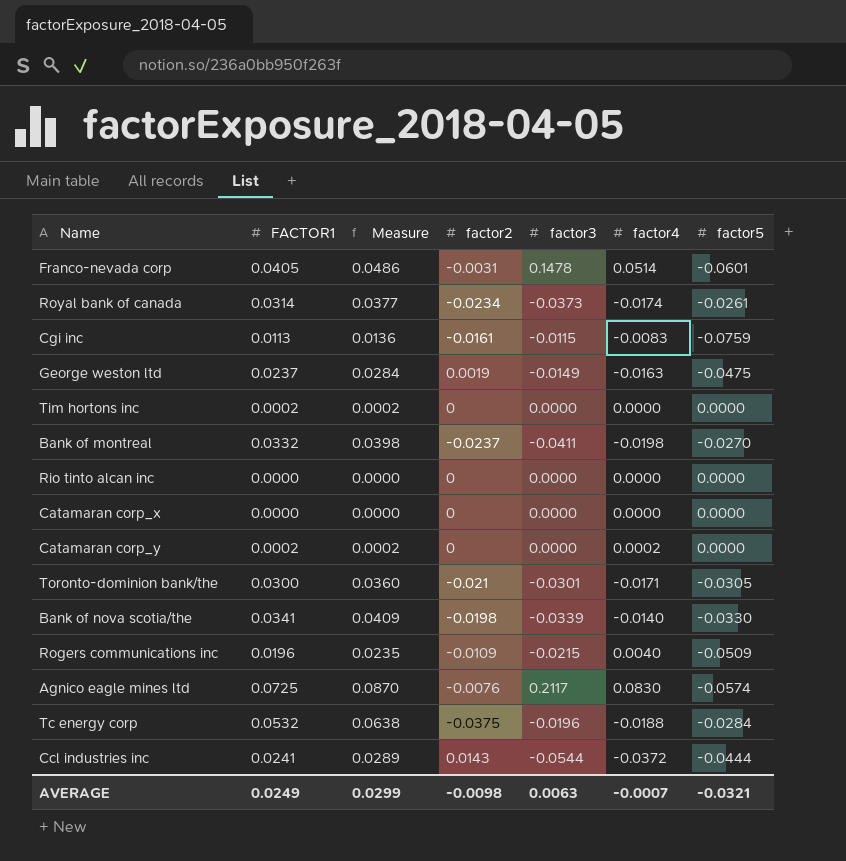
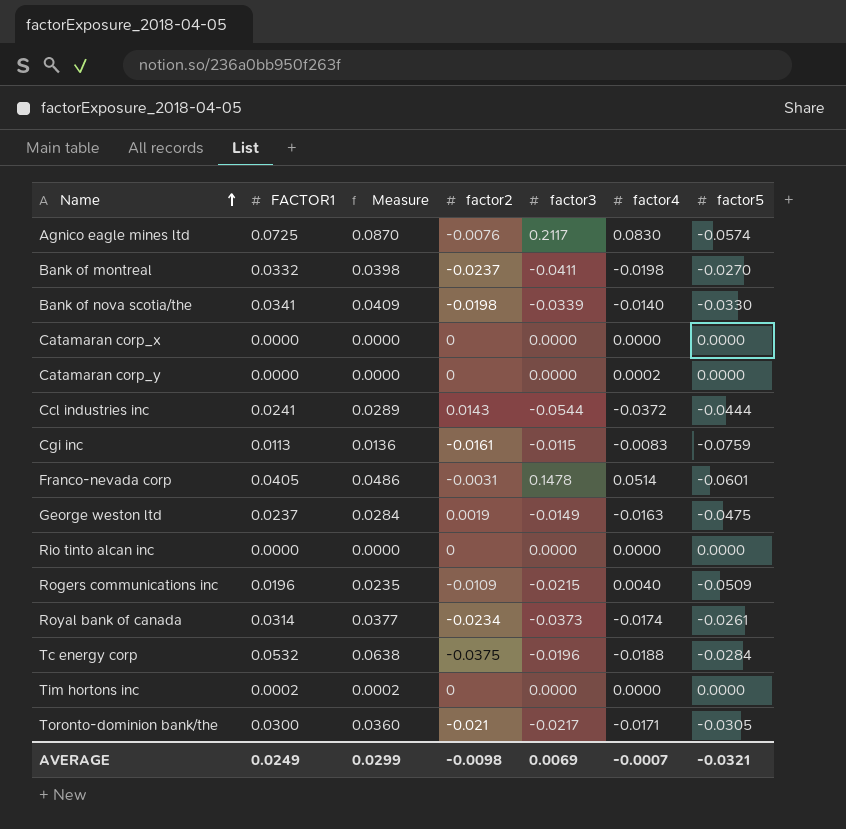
row order: none -> Name ascending
Catamaran corp_y | FACTOR1: 0.0002 -> 0.0000
Catamaran corp_y | Measure: 0.0002 -> 0.0000
Toronto-dominion bank/the | factor3: -0.0301 -> -0.0217
AVERAGE | factor3: 0.0063 -> 0.0069

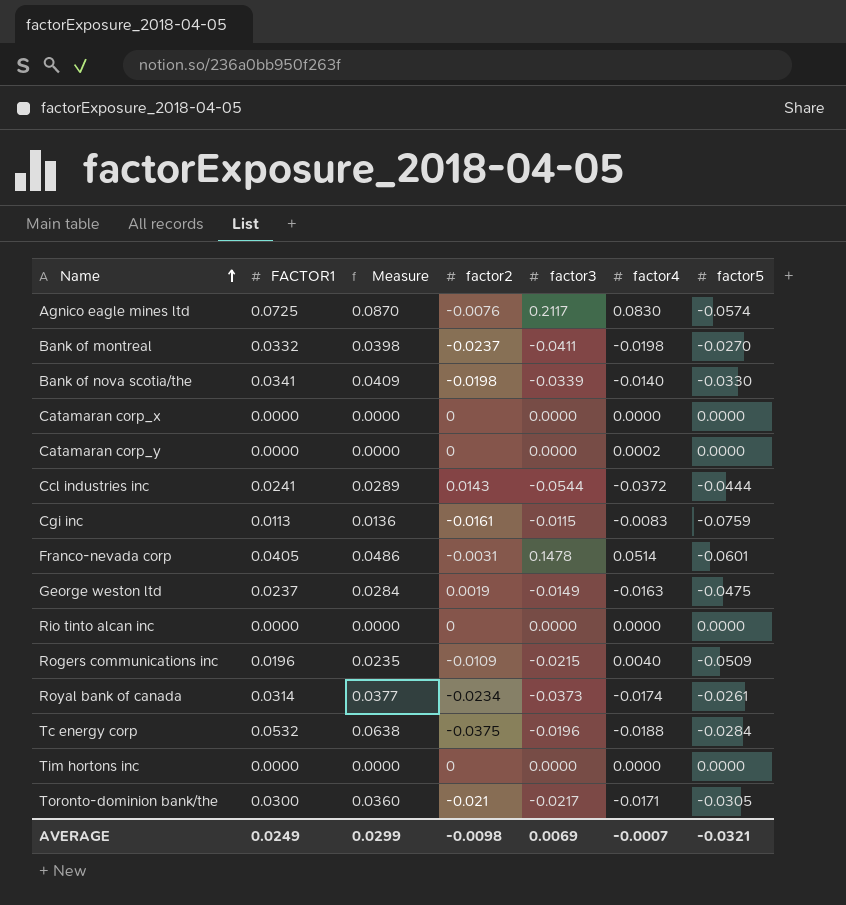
Tim hortons inc | FACTOR1: 0.0002 -> 0.0000
Tim hortons inc | Measure: 0.0002 -> 0.0000

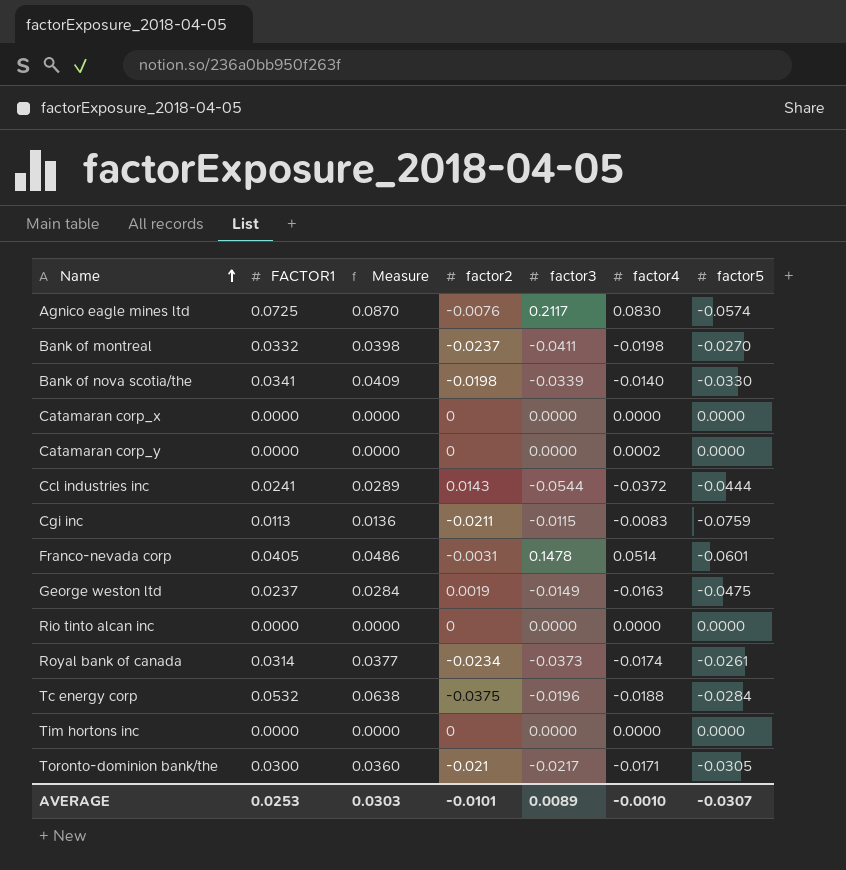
row Rogers communications inc: 0.0196 | 0.0235 | -0.0109 | -0.0215 | 0.0040 | -0.0509 -> none
Cgi inc | factor2: -0.0161 -> -0.0211
AVERAGE | FACTOR1: 0.0249 -> 0.0253
AVERAGE | Measure: 0.0299 -> 0.0303
AVERAGE | factor2: -0.0098 -> -0.0101
AVERAGE | factor3: 0.0069 -> 0.0089
AVERAGE | factor4: -0.0007 -> -0.0010
AVERAGE | factor5: -0.0321 -> -0.0307

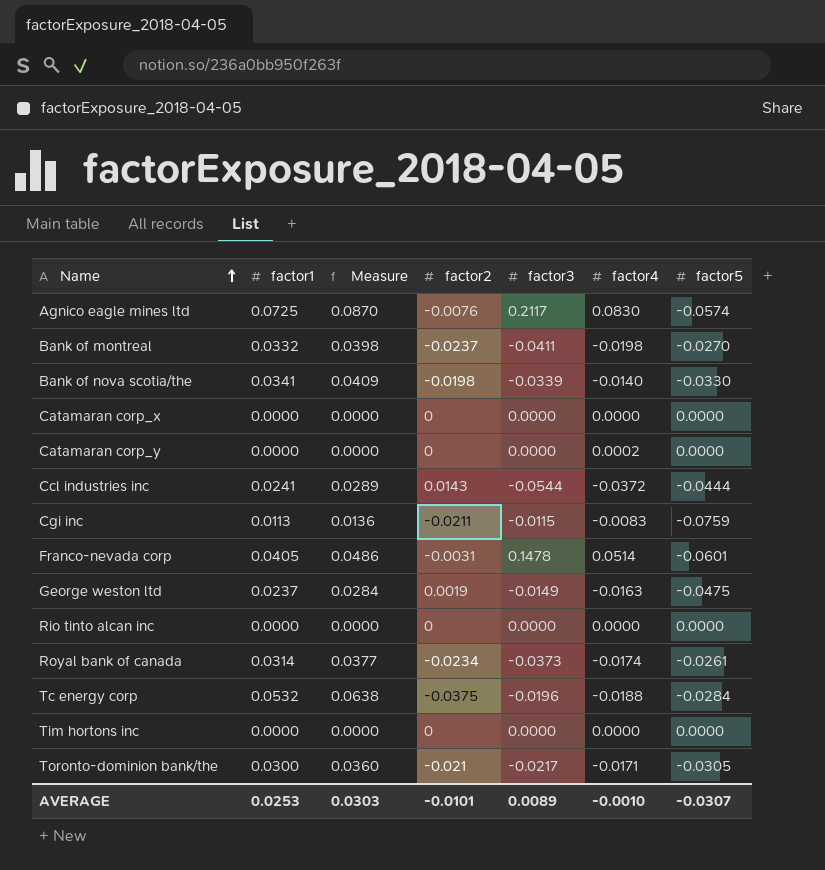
column name: FACTOR1 -> factor1

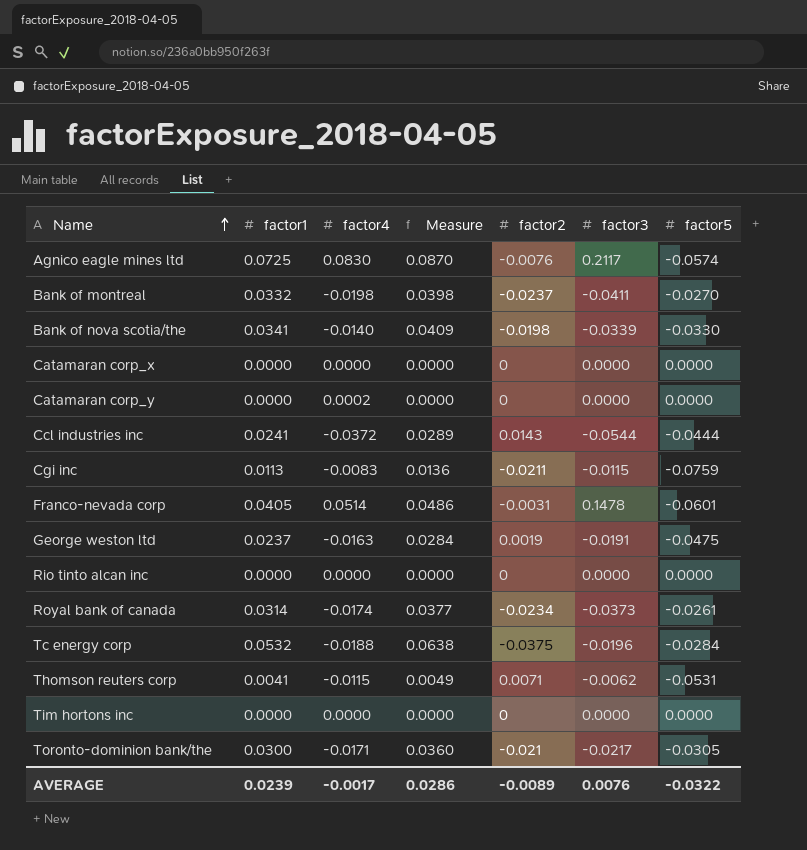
column factor4 | position: 6 -> 3
George weston ltd | factor3: -0.0149 -> -0.0191
row Thomson reuters corp: none -> 0.0041 | -0.0115 | 0.0049 | 0.0071 | -0.0062 | -0.0531
AVERAGE | factor1: 0.0253 -> 0.0239
AVERAGE | factor4: -0.0010 -> -0.0017
AVERAGE | Measure: 0.0303 -> 0.0286
AVERAGE | factor2: -0.0101 -> -0.0089
AVERAGE | factor3: 0.0089 -> 0.0076
AVERAGE | factor5: -0.0307 -> -0.0322

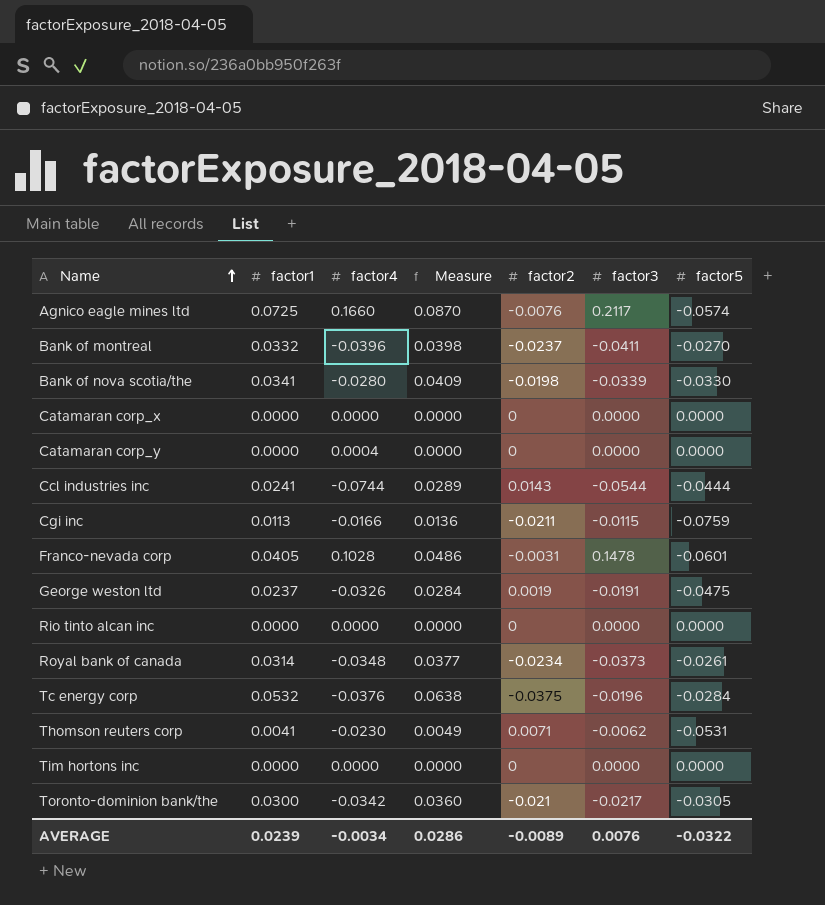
Agnico eagle mines ltd | factor4: 0.0830 -> 0.1660
Bank of montreal | factor4: -0.0198 -> -0.0396
Bank of nova scotia/the | factor4: -0.0140 -> -0.0280
Catamaran corp_y | factor4: 0.0002 -> 0.0004
Ccl industries inc | factor4: -0.0372 -> -0.0744
Cgi inc | factor4: -0.0083 -> -0.0166
Franco-nevada corp | factor4: 0.0514 -> 0.1028
George weston ltd | factor4: -0.0163 -> -0.0326
Royal bank of canada | factor4: -0.0174 -> -0.0348
Tc energy corp | factor4: -0.0188 -> -0.0376
Thomson reuters corp | factor4: -0.0115 -> -0.0230
Toronto-dominion bank/the | factor4: -0.0171 -> -0.0342
AVERAGE | factor4: -0.0017 -> -0.0034

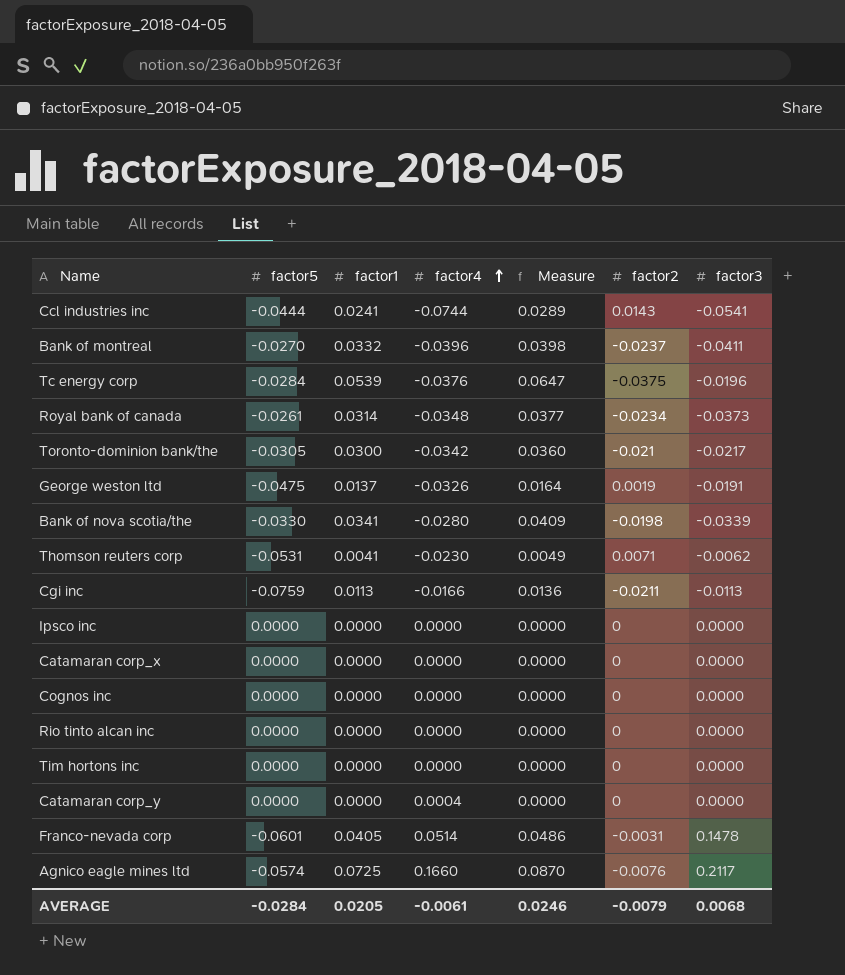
row order: Name ascending -> factor4 ascending
column factor5 | position: 7 -> 2
Ccl industries inc | factor3: -0.0544 -> -0.0541
Tc energy corp | factor1: 0.0532 -> 0.0539
Tc energy corp | Measure: 0.0638 -> 0.0647
George weston ltd | factor1: 0.0237 -> 0.0137
George weston ltd | Measure: 0.0284 -> 0.0164
Cgi inc | factor3: -0.0115 -> -0.0113
row Ipsco inc: none -> 0.0000 | 0.0000 | 0.0000 | 0.0000 | 0 | 0.0000
row Cognos inc: none -> 0.0000 | 0.0000 | 0.0000 | 0.0000 | 0 | 0.0000
Franco-nevada corp | factor4: 0.1028 -> 0.0514
AVERAGE | factor5: -0.0322 -> -0.0284
AVERAGE | factor1: 0.0239 -> 0.0205
AVERAGE | factor4: -0.0034 -> -0.0061
AVERAGE | Measure: 0.0286 -> 0.0246
AVERAGE | factor2: -0.0089 -> -0.0079
AVERAGE | factor3: 0.0076 -> 0.0068

